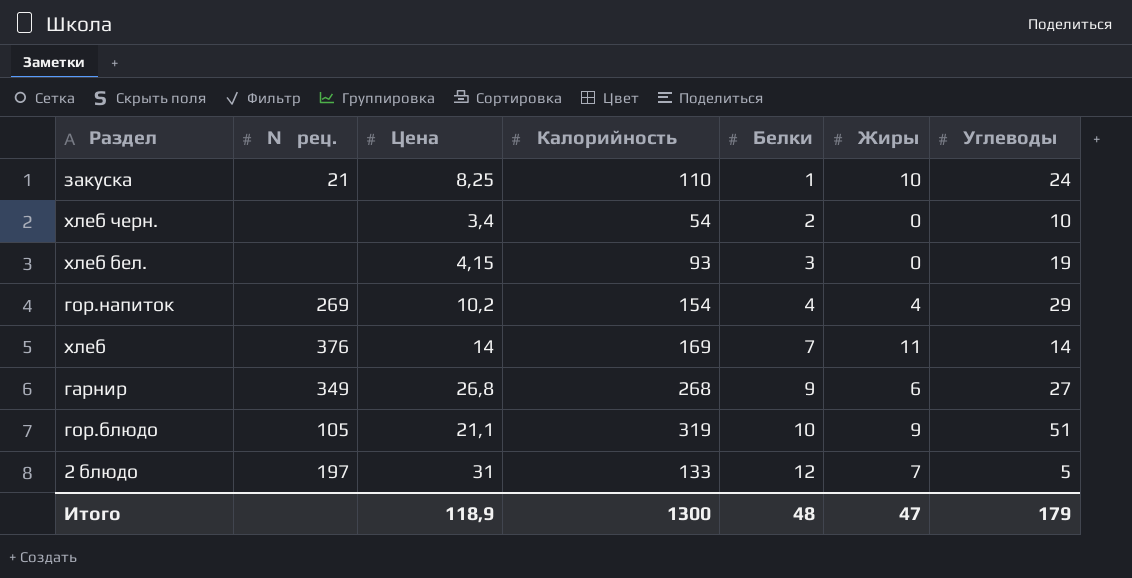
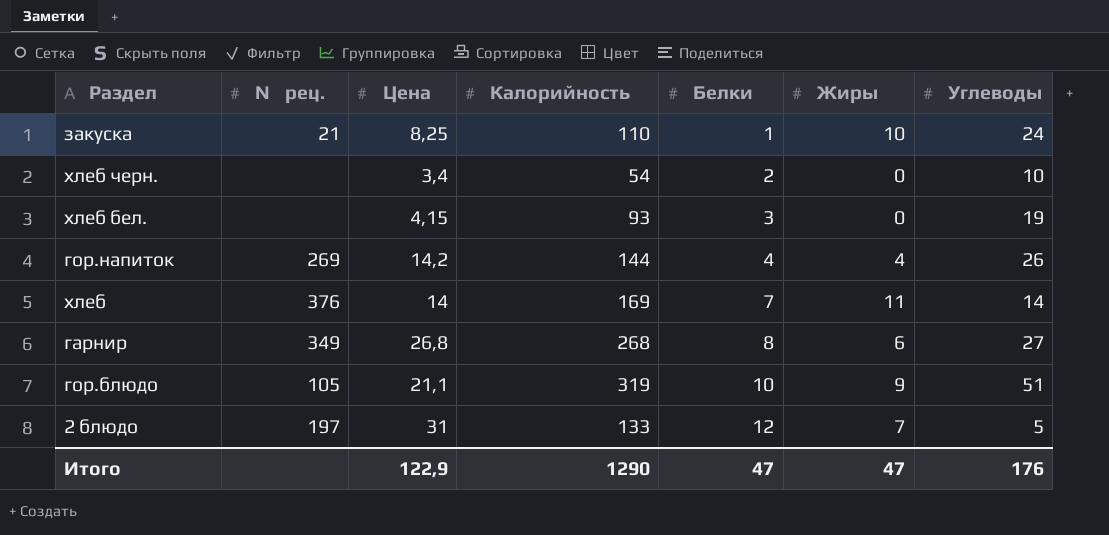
гор.напиток | Цена: 10,2 -> 14,2
гор.напиток | Калорийность: 154 -> 144
гор.напиток | Углеводы: 29 -> 26
гарнир | Белки: 9 -> 8
Итого | Цена: 118,9 -> 122,9
Итого | Калорийность: 1300 -> 1290
Итого | Белки: 48 -> 47
Итого | Углеводы: 179 -> 176

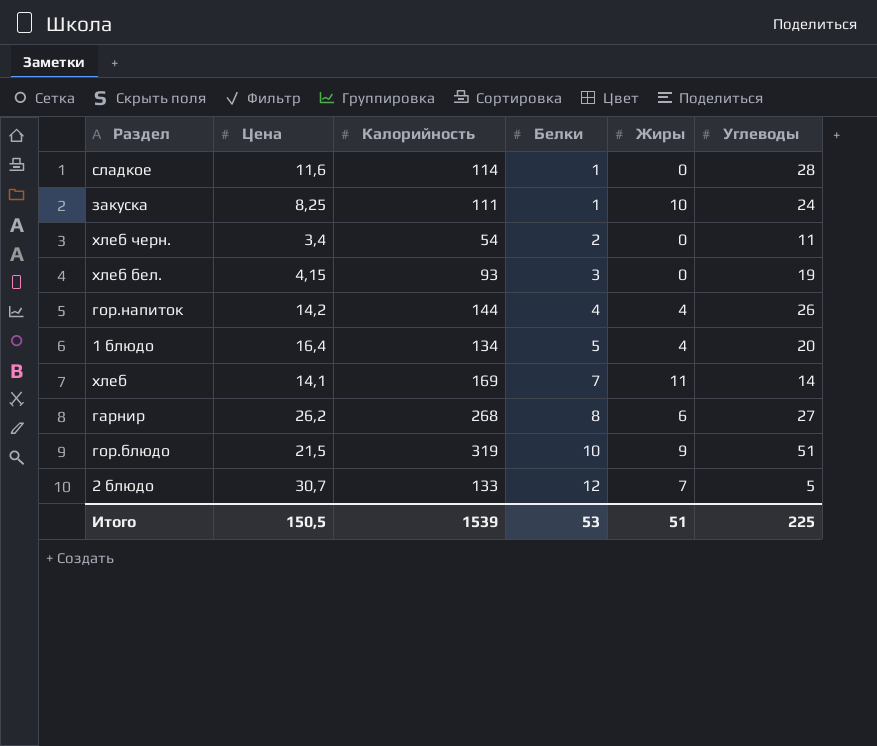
column № рец. | position: 2 -> none
row сладкое: none -> 11,6 | 114 | 1 | 0 | 28
закуска | Калорийность: 110 -> 111
хлеб черн. | Углеводы: 10 -> 11
row 1 блюдо: none -> 16,4 | 134 | 5 | 4 | 20
хлеб | Цена: 14 -> 14,1
гарнир | Цена: 26,8 -> 26,2
гор.блюдо | Цена: 21,1 -> 21,5
2 блюдо | Цена: 31 -> 30,7
Итого | Цена: 122,9 -> 150,5
Итого | Калорийность: 1290 -> 1539
Итого | Белки: 47 -> 53
Итого | Жиры: 47 -> 51
Итого | Углеводы: 176 -> 225

